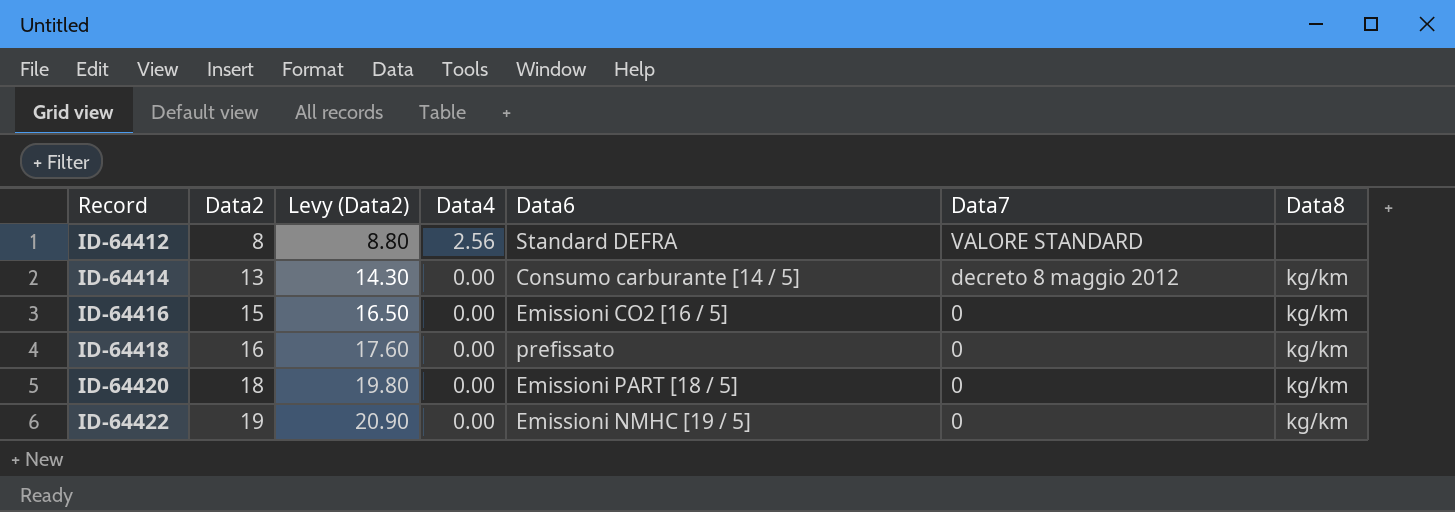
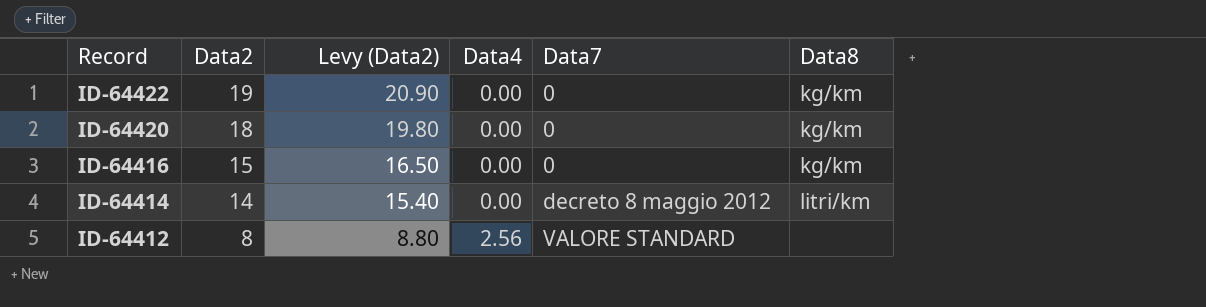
row order: Record ascending -> Record descending
column Data6 | position: 5 -> none
row ID-64418: 16 | 17.60 | 0.00 | prefissato | 0 | kg/km -> none
ID-64414 | Data2: 13 -> 14
ID-64414 | Levy (Data2): 14.30 -> 15.40
ID-64414 | Data8: kg/km -> litri/km

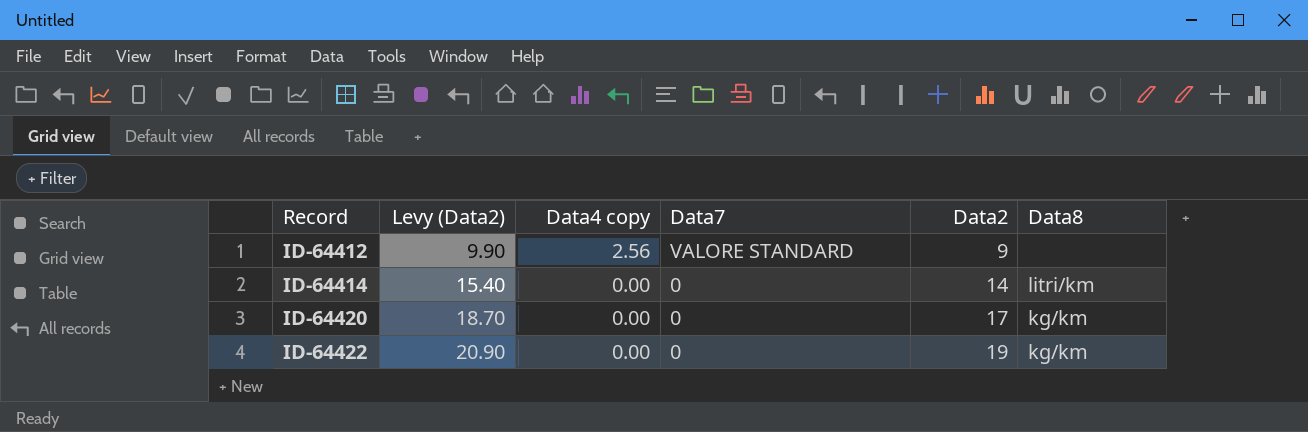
row order: Record descending -> Record ascending
column name: Data4 -> Data4 copy
column Data2 | position: 2 -> 5
row ID-64416: 15 | 16.50 | 0.00 | 0 | kg/km -> none
ID-64412 | Levy (Data2): 8.80 -> 9.90
ID-64412 | Data2: 8 -> 9
ID-64414 | Data7: decreto 8 maggio 2012 -> 0
ID-64420 | Levy (Data2): 19.80 -> 18.70
ID-64420 | Data2: 18 -> 17

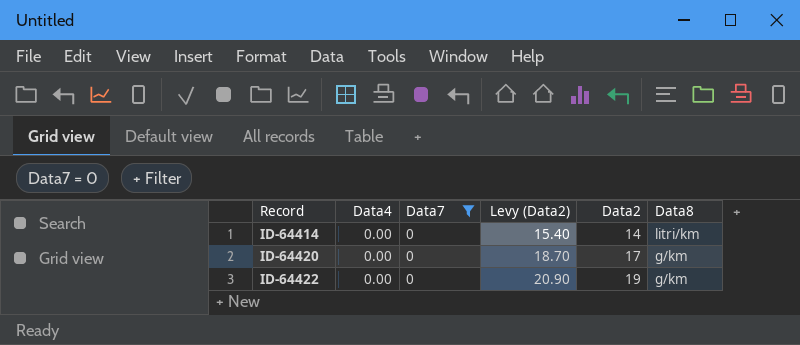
filter: none -> Data7 = 0
column name: Data4 copy -> Data4
column Levy (Data2) | position: 2 -> 4
ID-64420 | Data8: kg/km -> g/km
ID-64422 | Data8: kg/km -> g/km

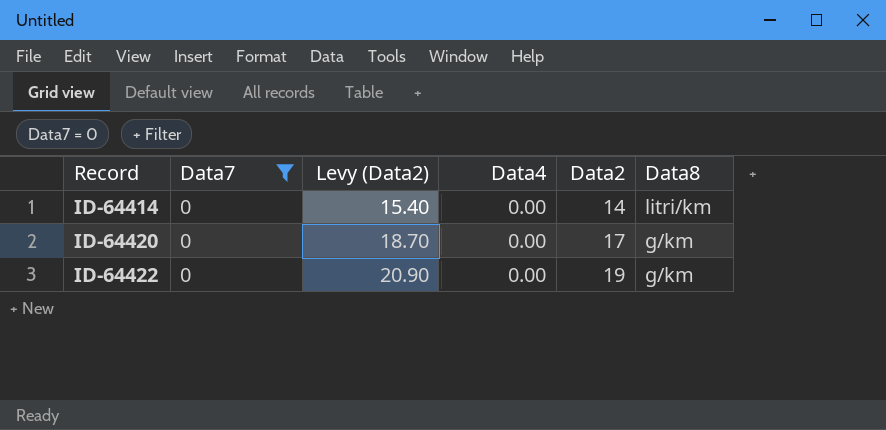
column Data4 | position: 2 -> 4

